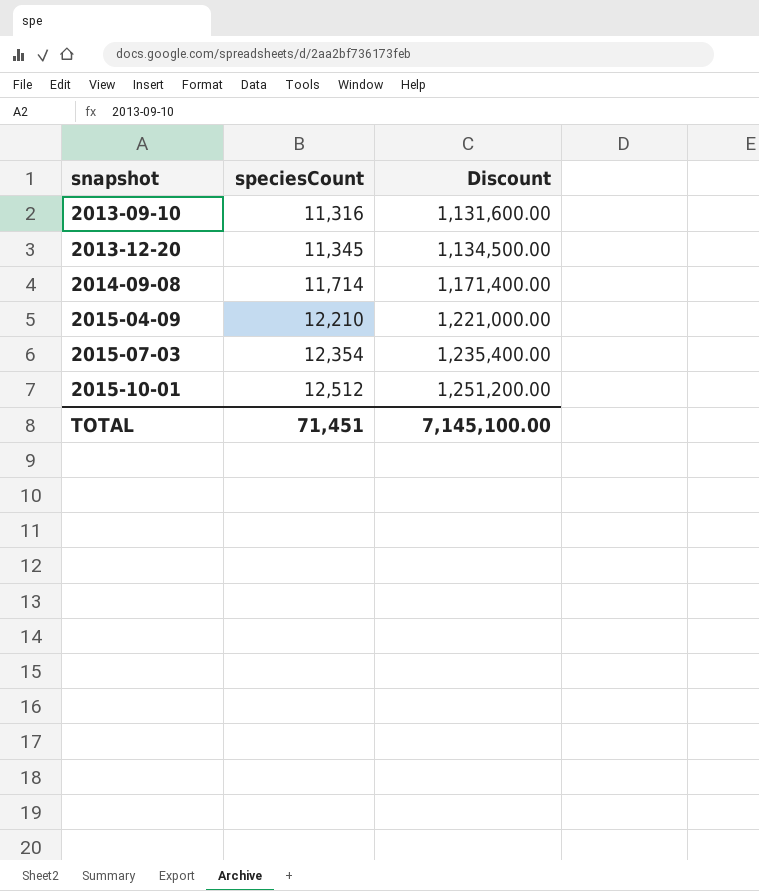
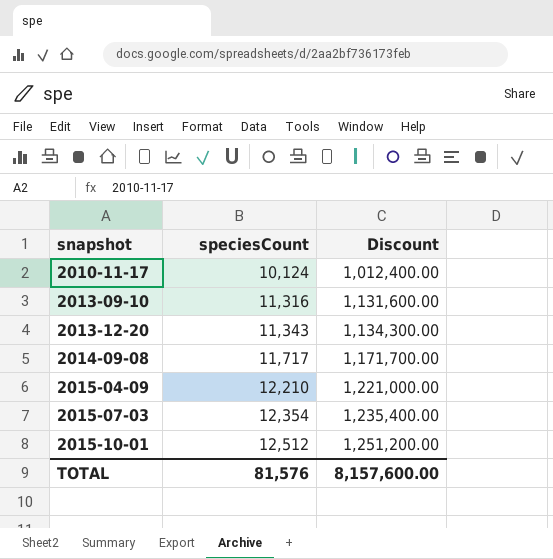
row 2010-11-17: none -> 10,124 | 1,012,400.00
2013-12-20 | speciesCount: 11,345 -> 11,343
2013-12-20 | Discount: 1,134,500.00 -> 1,134,300.00
2014-09-08 | speciesCount: 11,714 -> 11,717
2014-09-08 | Discount: 1,171,400.00 -> 1,171,700.00
TOTAL | speciesCount: 71,451 -> 81,576
TOTAL | Discount: 7,145,100.00 -> 8,157,600.00

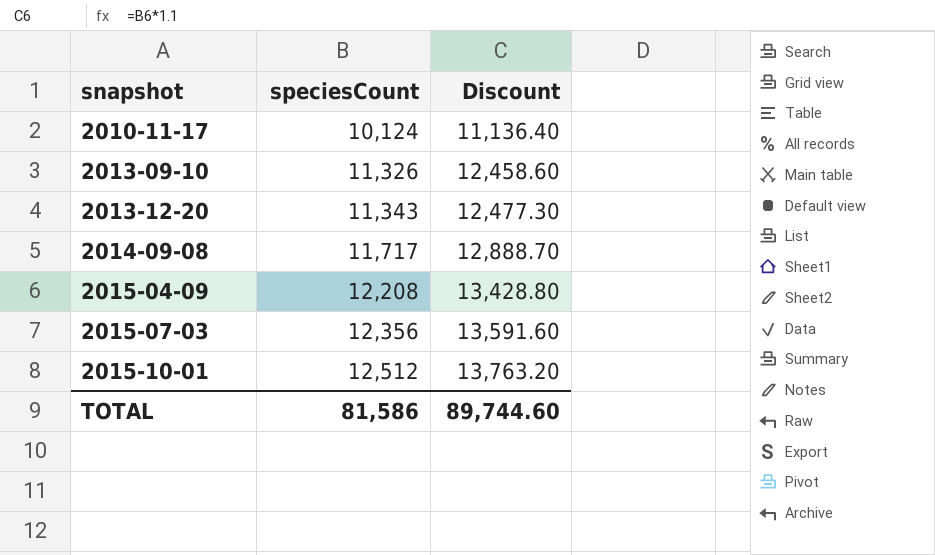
column Discount | formula: [speciesCount] * 100 -> [speciesCount] * 1.1
2013-09-10 | speciesCount: 11,316 -> 11,326
2015-04-09 | speciesCount: 12,210 -> 12,208
2015-07-03 | speciesCount: 12,354 -> 12,356
TOTAL | speciesCount: 81,576 -> 81,586
TOTAL | Discount: 8,157,600.00 -> 89,744.60

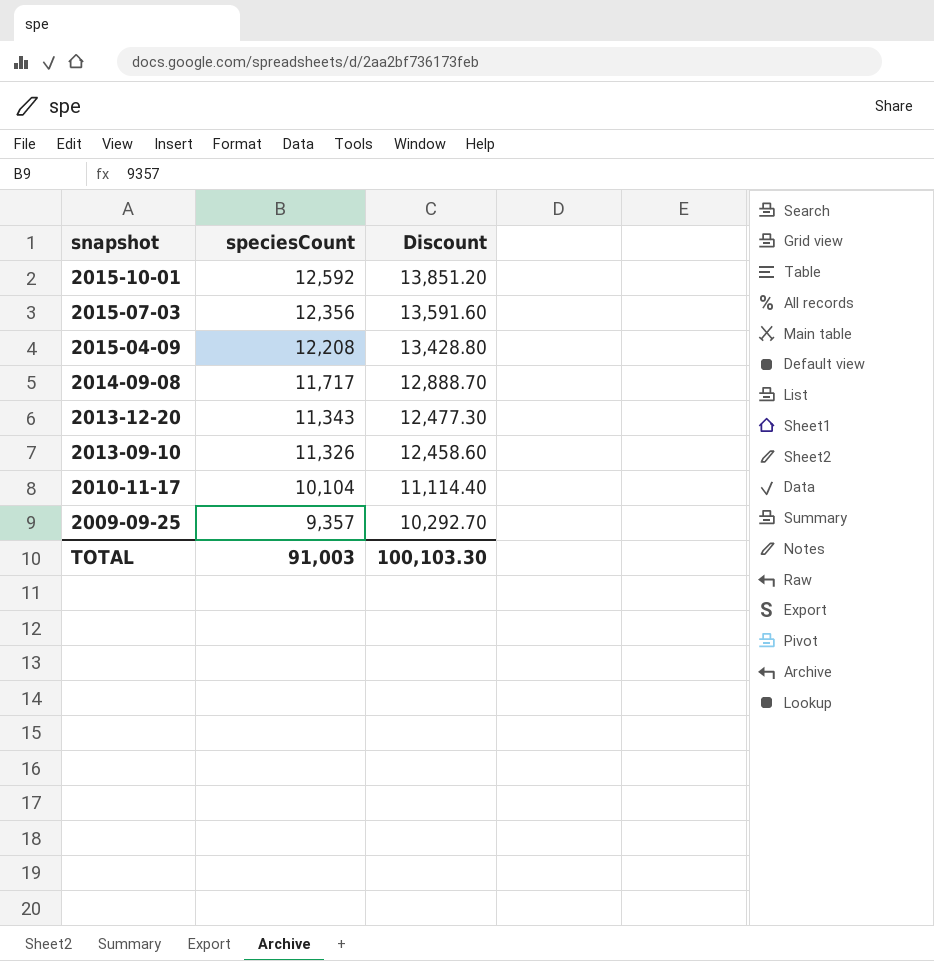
row order: snapshot ascending -> snapshot descending
2015-10-01 | speciesCount: 12,512 -> 12,592
2015-10-01 | Discount: 13,763.20 -> 13,851.20
2010-11-17 | speciesCount: 10,124 -> 10,104
2010-11-17 | Discount: 11,136.40 -> 11,114.40
row 2009-09-25: none -> 9,357 | 10,292.70
TOTAL | speciesCount: 81,586 -> 91,003
TOTAL | Discount: 89,744.60 -> 100,103.30

